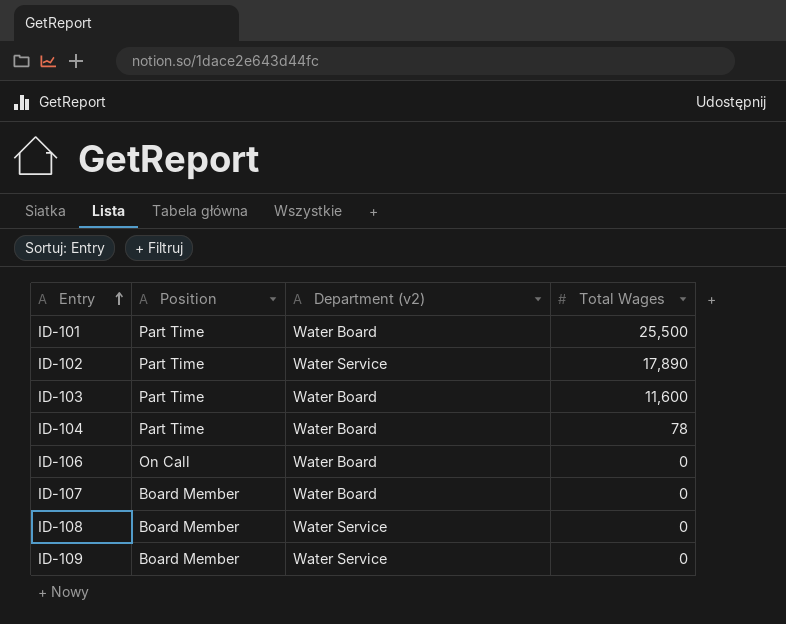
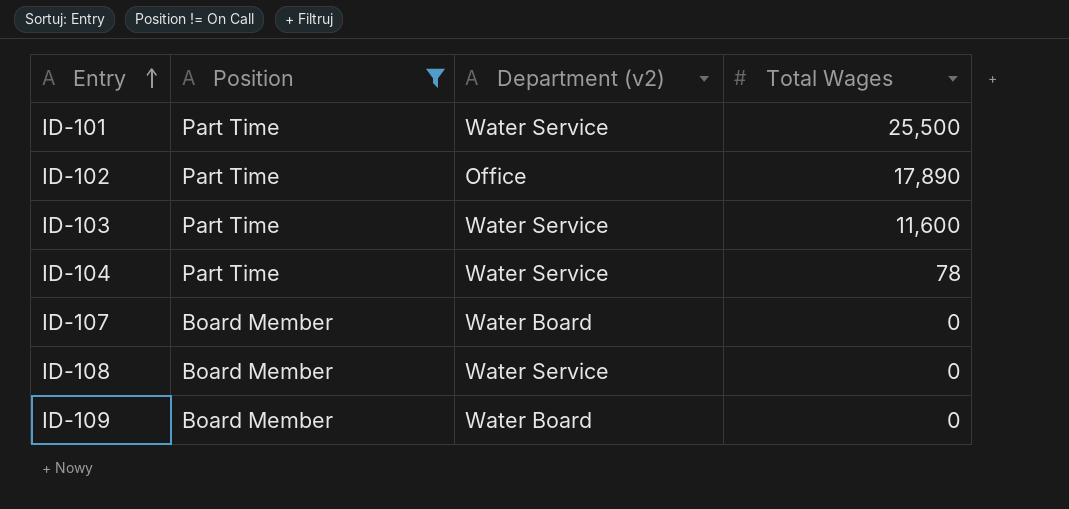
filter: none -> Position != On Call
ID-101 | Department (v2): Water Board -> Water Service
ID-102 | Department (v2): Water Service -> Office
ID-103 | Department (v2): Water Board -> Water Service
ID-104 | Department (v2): Water Board -> Water Service
ID-109 | Department (v2): Water Service -> Water Board

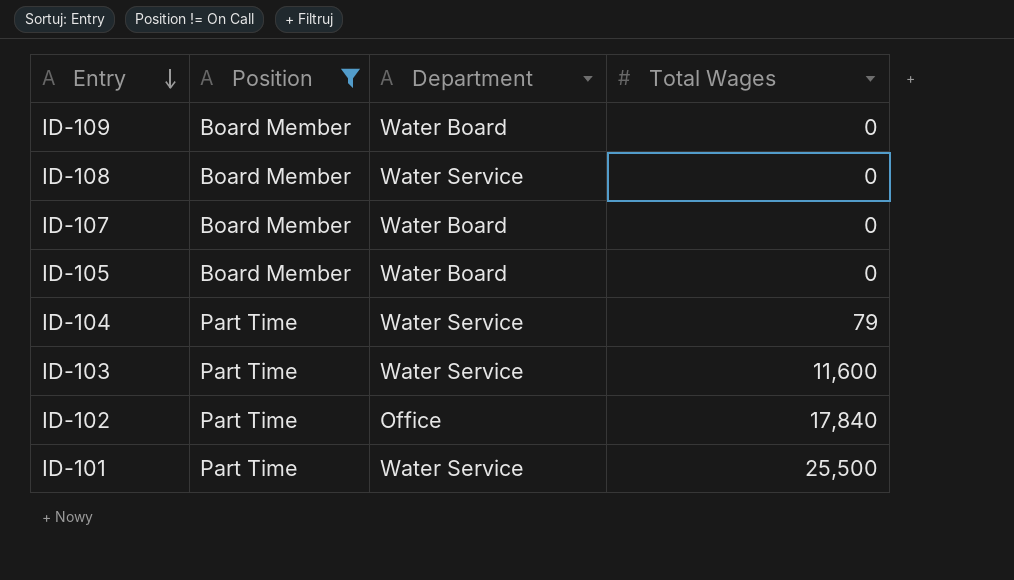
row order: Entry ascending -> Entry descending
column name: Department (v2) -> Department
row ID-105: none -> Board Member | Water Board | 0
ID-104 | Total Wages: 78 -> 79
ID-102 | Total Wages: 17,890 -> 17,840

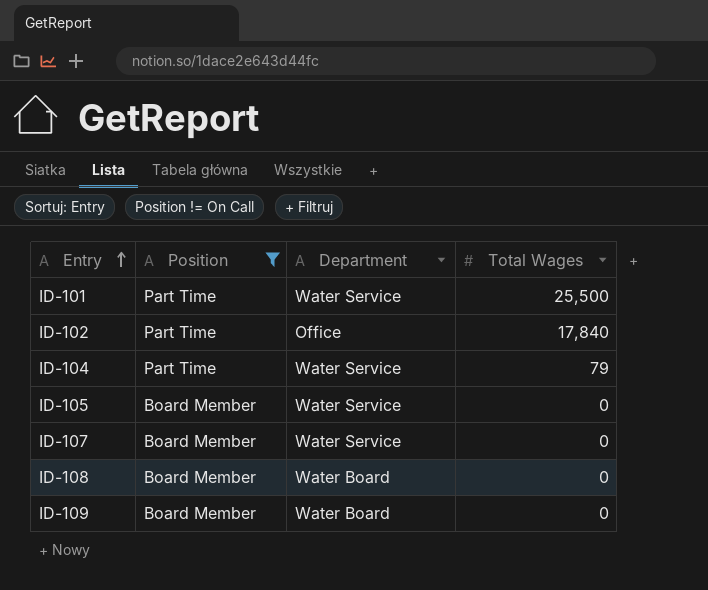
row order: Entry descending -> Entry ascending
row ID-103: Part Time | Water Service | 11,600 -> none
ID-105 | Department: Water Board -> Water Service
ID-107 | Department: Water Board -> Water Service
ID-108 | Department: Water Service -> Water Board

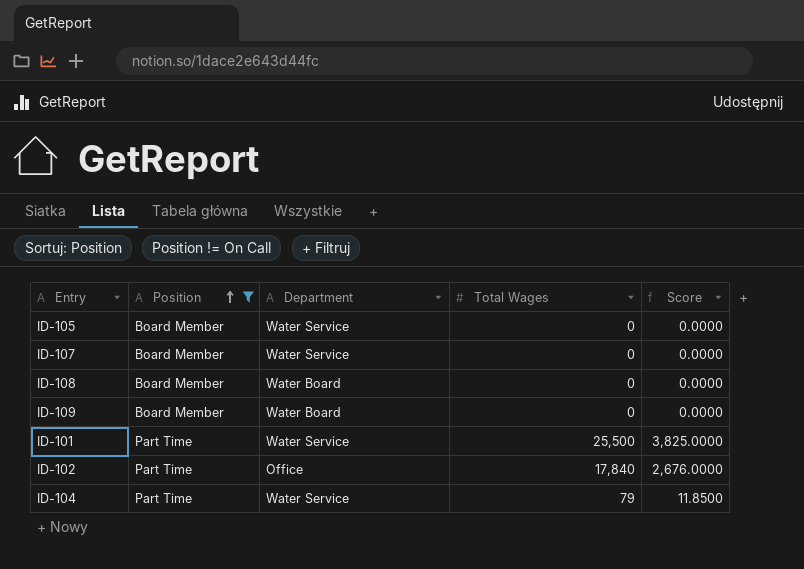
row order: Entry ascending -> Position ascending
column Score | formula: none -> [Total Wages] * 0.15

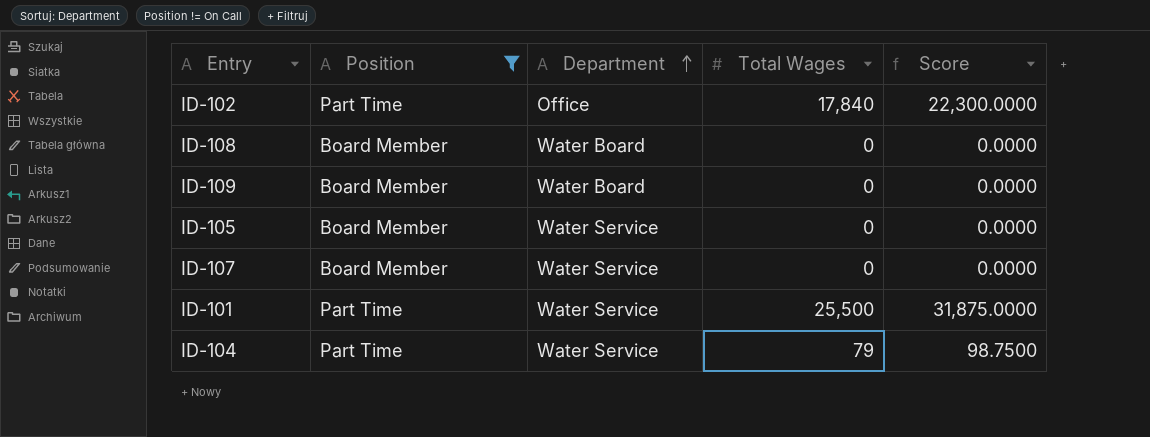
row order: Position ascending -> Department ascending
column Score | formula: [Total Wages] * 0.15 -> [Total Wages] * 1.25

